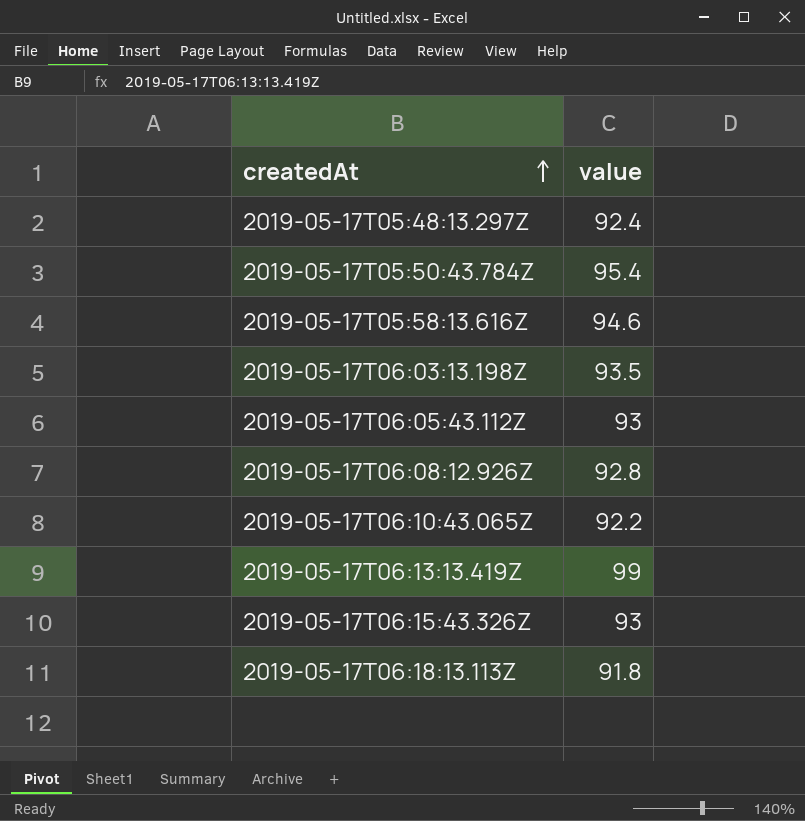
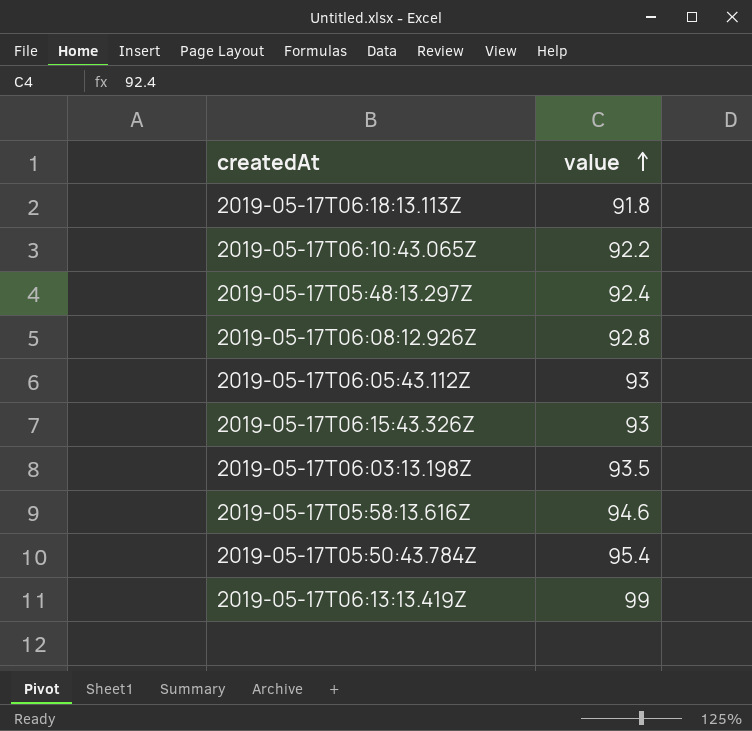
row order: createdAt ascending -> value ascending

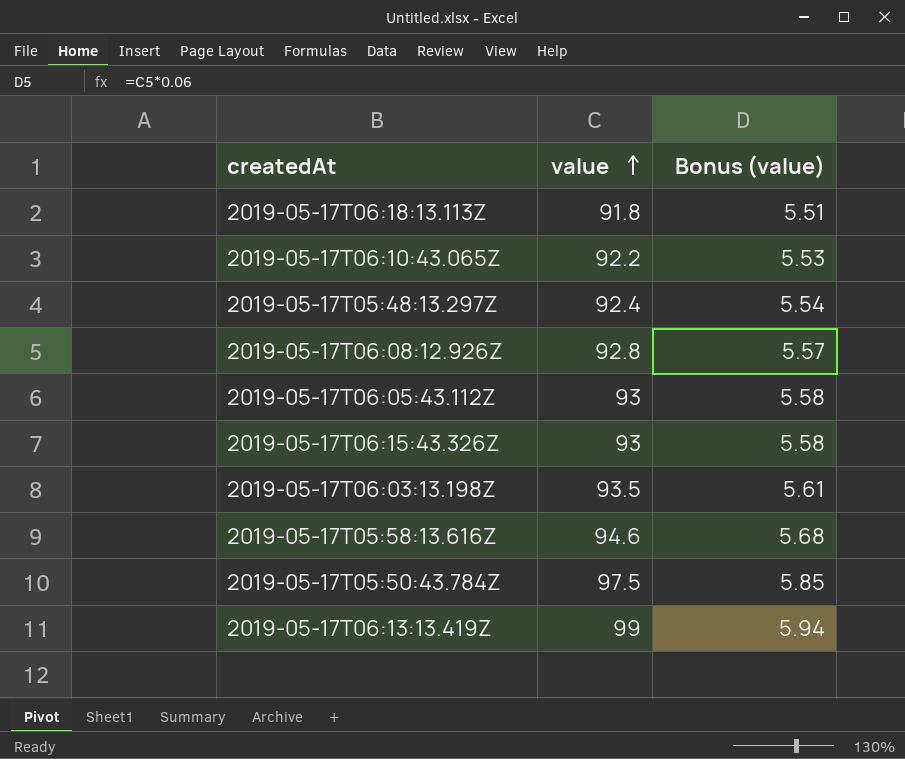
column Bonus (value) | formula: none -> [value] * 0.06
2019-05-17T05:50:43.784Z | value: 95.4 -> 97.5

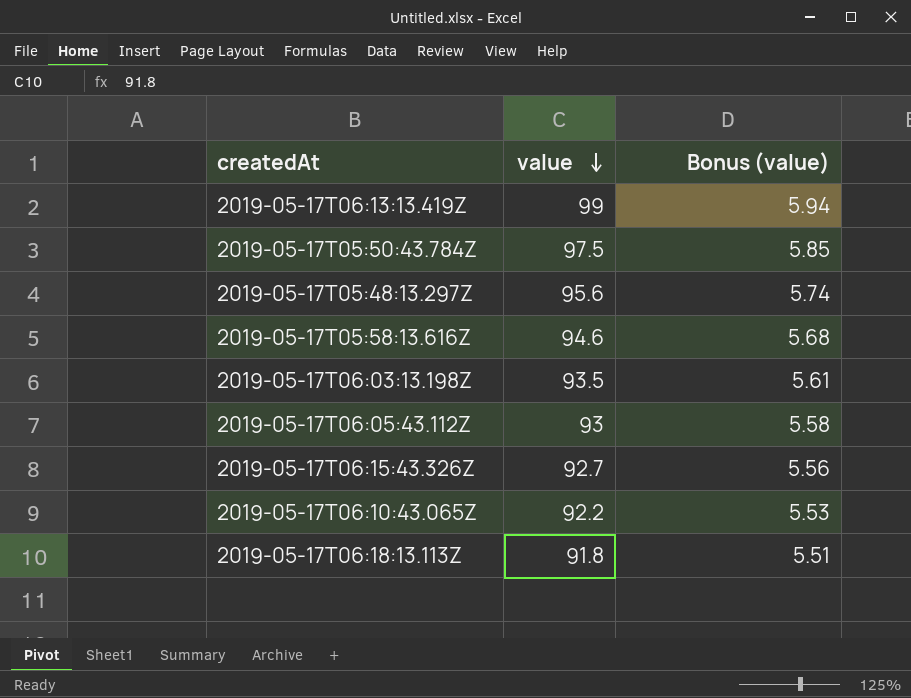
row order: value ascending -> value descending
row 2019-05-17T06:08:12.926Z: 92.8 | 5.57 -> none
2019-05-17T05:48:13.297Z | value: 92.4 -> 95.6
2019-05-17T05:48:13.297Z | Bonus (value): 5.54 -> 5.74
2019-05-17T06:15:43.326Z | value: 93 -> 92.7
2019-05-17T06:15:43.326Z | Bonus (value): 5.58 -> 5.56

